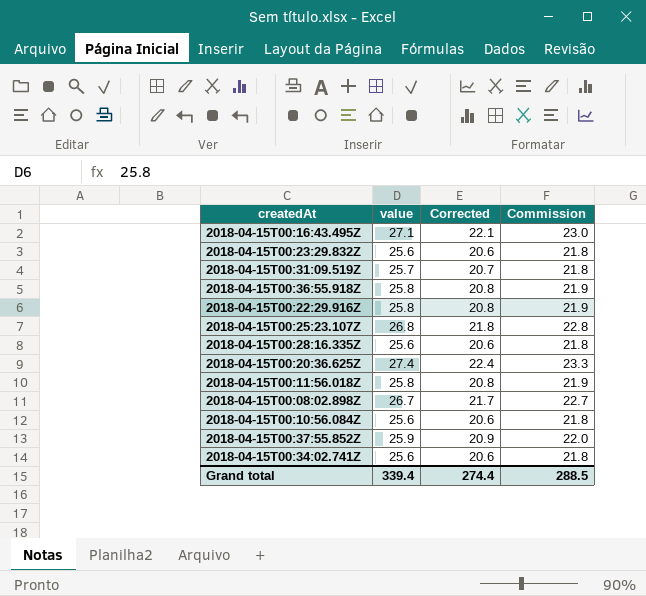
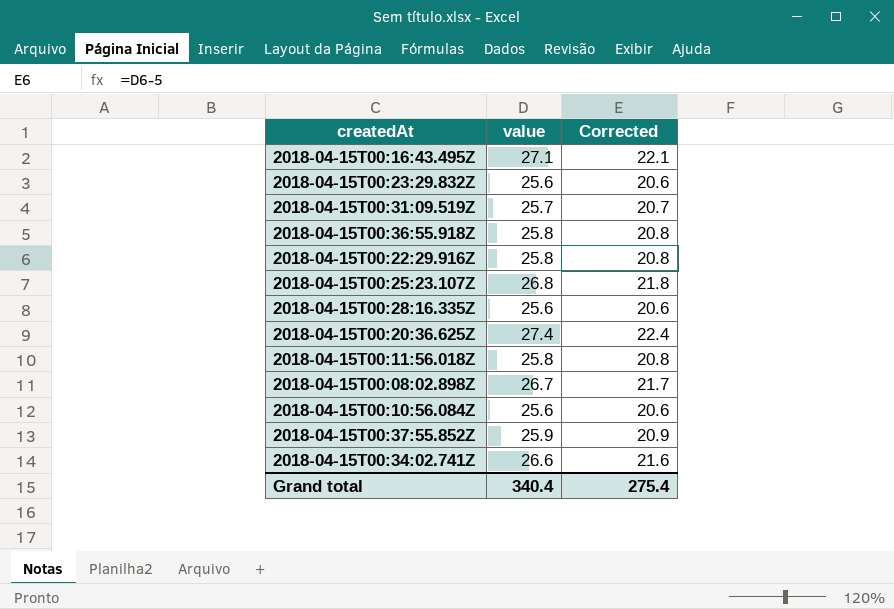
column Commission | formula: [value] * 0.85 -> none
2018-04-15T00:34:02.741Z | value: 25.6 -> 26.6
2018-04-15T00:34:02.741Z | Corrected: 20.6 -> 21.6
Grand total | value: 339.4 -> 340.4
Grand total | Corrected: 274.4 -> 275.4

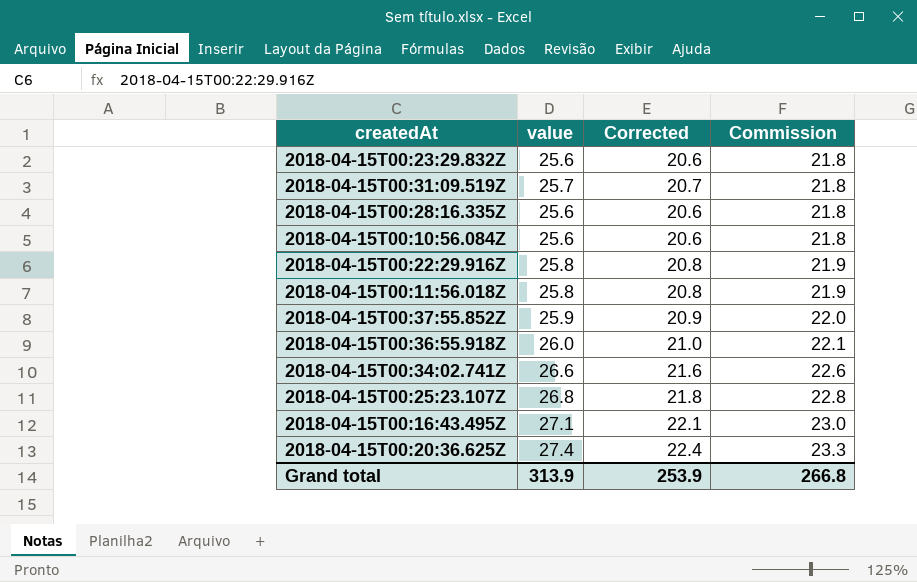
row order: none -> Commission ascending
column Commission | formula: none -> [value] * 0.85
row 2018-04-15T00:08:02.898Z: 26.7 | 21.7 -> none
2018-04-15T00:36:55.918Z | value: 25.8 -> 26.0
2018-04-15T00:36:55.918Z | Corrected: 20.8 -> 21.0
Grand total | value: 340.4 -> 313.9
Grand total | Corrected: 275.4 -> 253.9

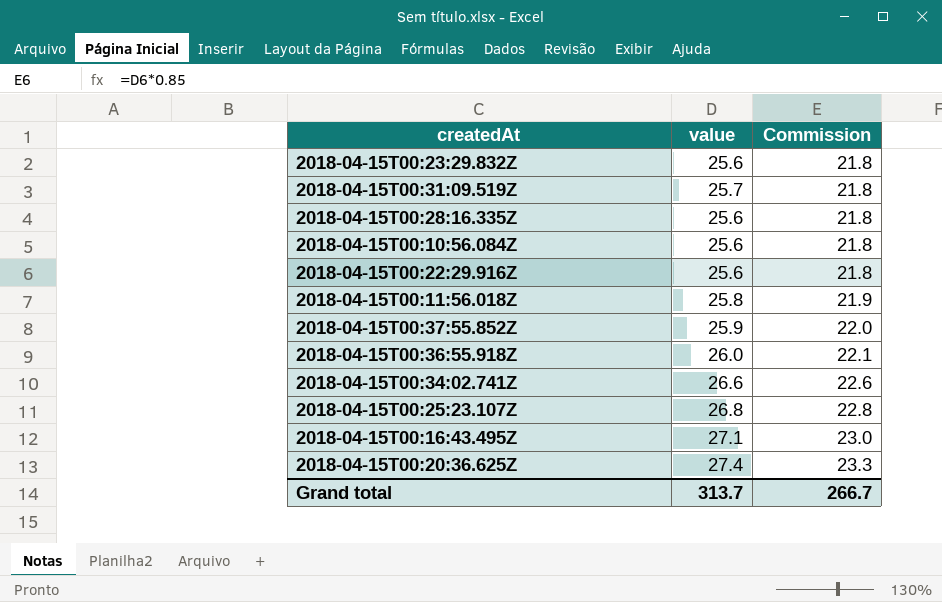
column Corrected | formula: [value] - 5 -> none
2018-04-15T00:22:29.916Z | value: 25.8 -> 25.6
2018-04-15T00:22:29.916Z | Commission: 21.9 -> 21.8
Grand total | value: 313.9 -> 313.7
Grand total | Commission: 266.8 -> 266.7

